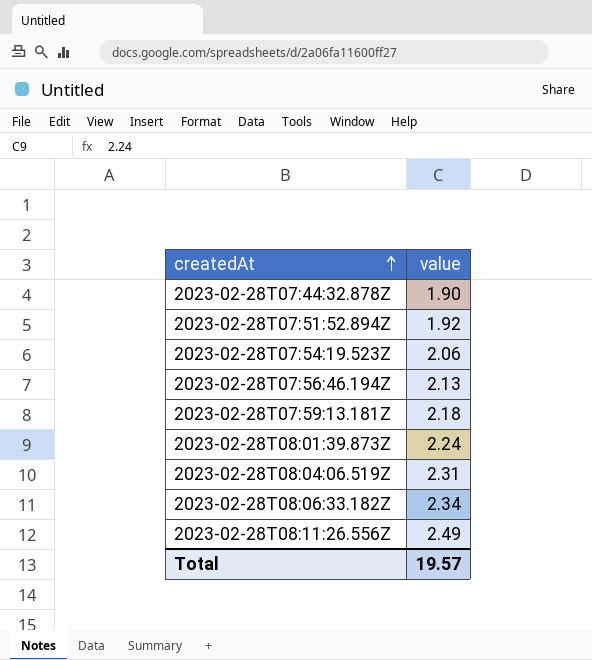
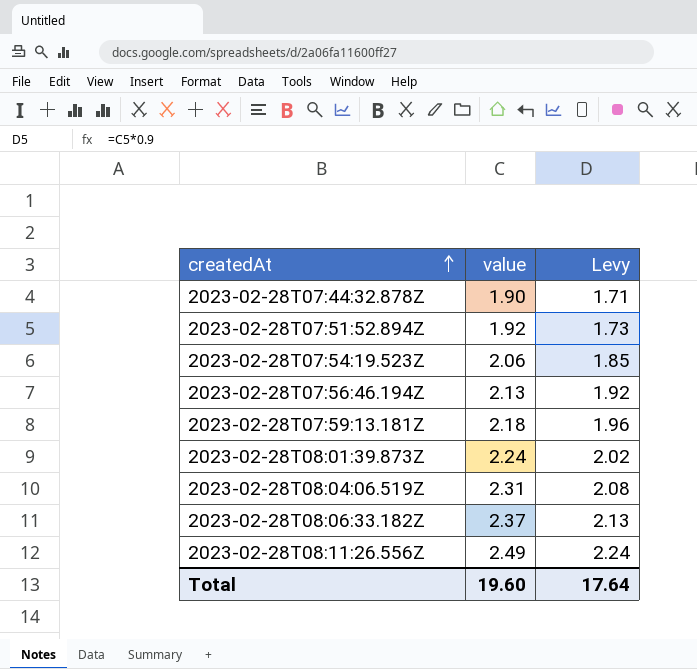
column Levy | formula: none -> [value] * 0.9
2023-02-28T08:06:33.182Z | value: 2.34 -> 2.37
Total | value: 19.57 -> 19.60

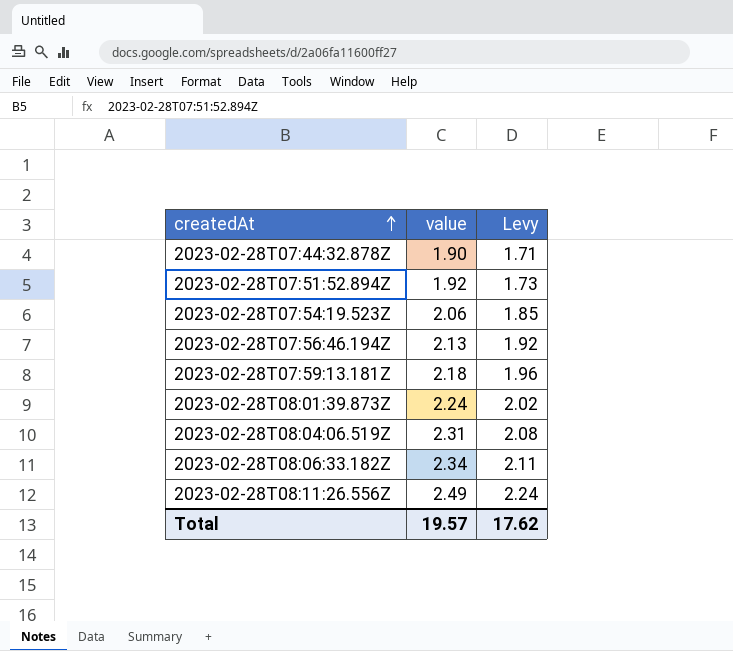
2023-02-28T08:06:33.182Z | value: 2.37 -> 2.34
2023-02-28T08:06:33.182Z | Levy: 2.13 -> 2.11
Total | value: 19.60 -> 19.57
Total | Levy: 17.64 -> 17.62

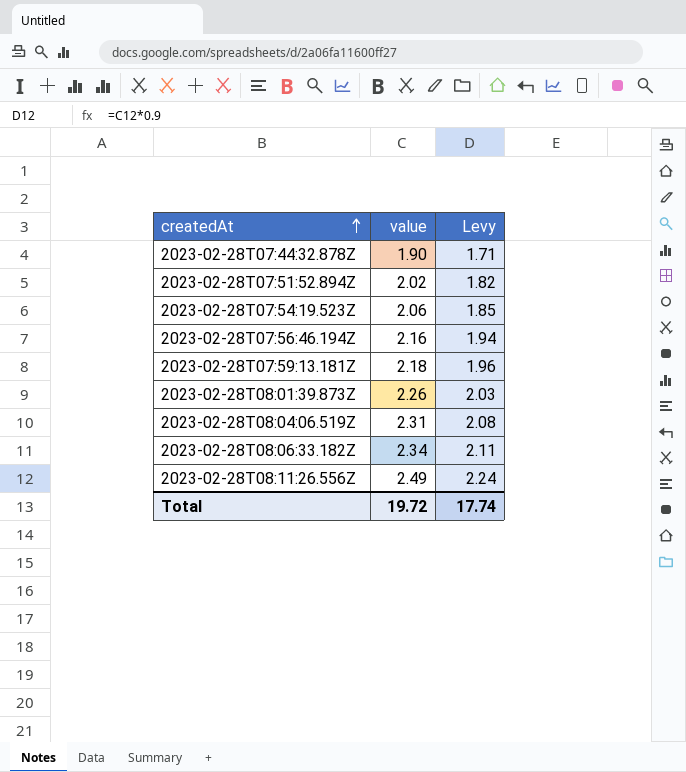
2023-02-28T07:51:52.894Z | value: 1.92 -> 2.02
2023-02-28T07:51:52.894Z | Levy: 1.73 -> 1.82
2023-02-28T07:56:46.194Z | value: 2.13 -> 2.16
2023-02-28T07:56:46.194Z | Levy: 1.92 -> 1.94
2023-02-28T08:01:39.873Z | value: 2.24 -> 2.26
2023-02-28T08:01:39.873Z | Levy: 2.02 -> 2.03
Total | value: 19.57 -> 19.72
Total | Levy: 17.62 -> 17.74

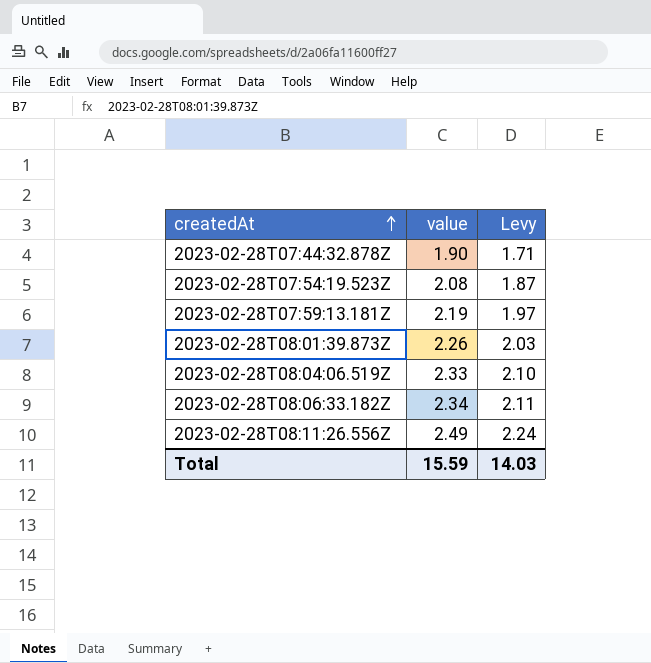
row 2023-02-28T07:51:52.894Z: 2.02 | 1.82 -> none
row 2023-02-28T07:56:46.194Z: 2.16 | 1.94 -> none
2023-02-28T07:54:19.523Z | value: 2.06 -> 2.08
2023-02-28T07:54:19.523Z | Levy: 1.85 -> 1.87
2023-02-28T07:59:13.181Z | value: 2.18 -> 2.19
2023-02-28T07:59:13.181Z | Levy: 1.96 -> 1.97
2023-02-28T08:04:06.519Z | value: 2.31 -> 2.33
2023-02-28T08:04:06.519Z | Levy: 2.08 -> 2.10
Total | value: 19.72 -> 15.59
Total | Levy: 17.74 -> 14.03

